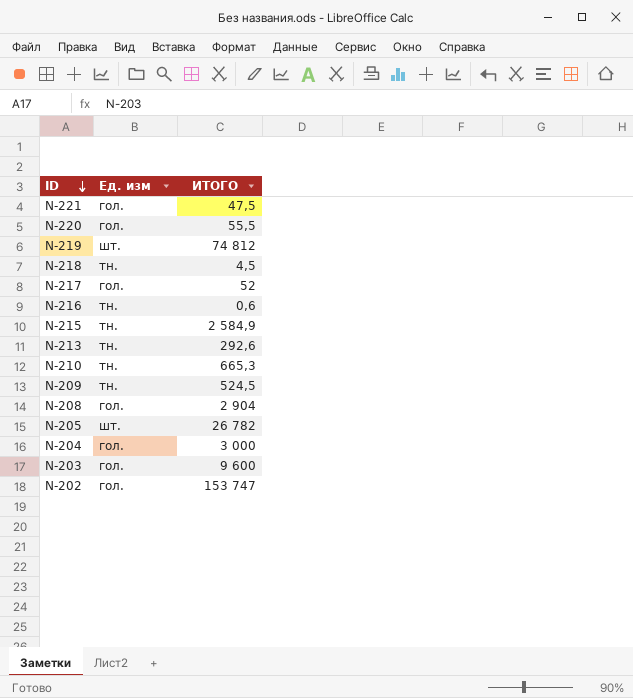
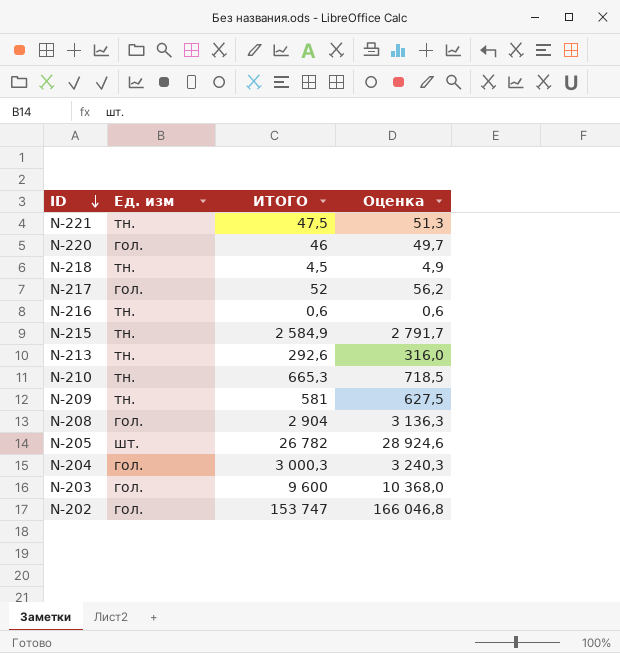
column Оценка | formula: none -> [ИТОГО] * 1,08
row N-219: шт. | 74 812 -> none
N-221 | Ед. изм: гол. -> тн.
N-220 | ИТОГО: 55,5 -> 46
N-209 | ИТОГО: 524,5 -> 581
N-204 | ИТОГО: 3 000 -> 3 000,3

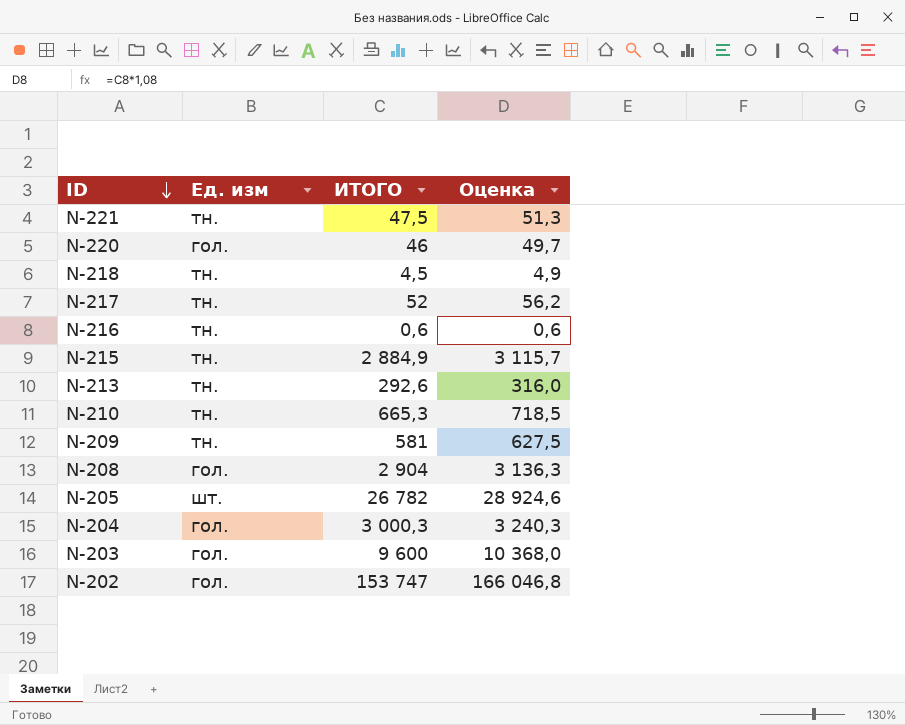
N-217 | Ед. изм: гол. -> тн.
N-215 | ИТОГО: 2 584,9 -> 2 884,9
N-215 | Оценка: 2 791,7 -> 3 115,7

